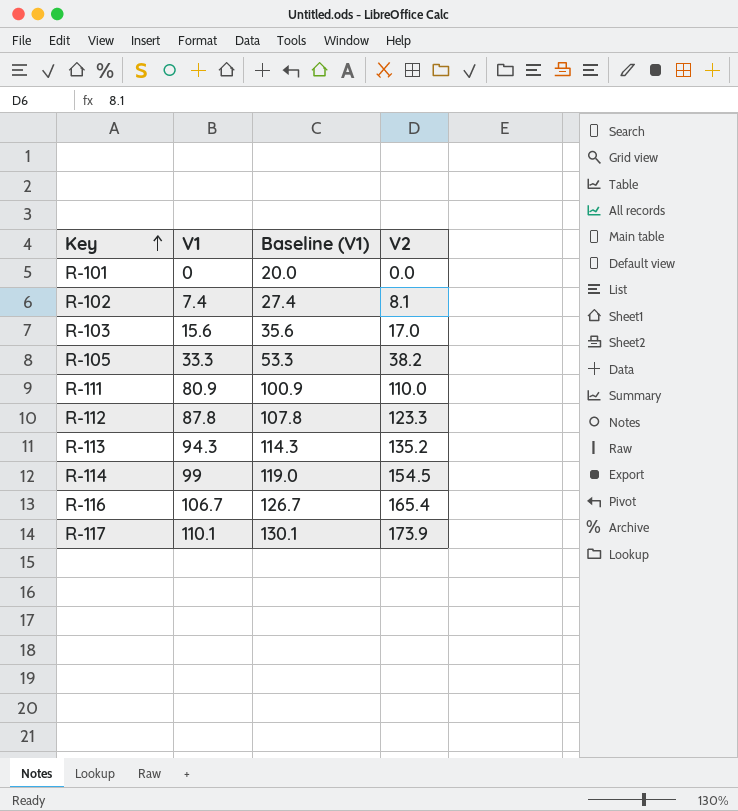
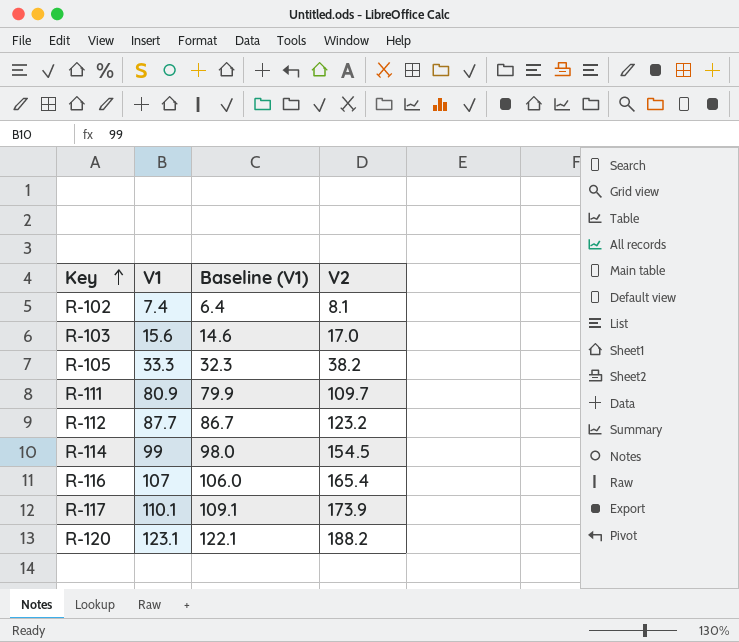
column Baseline (V1) | formula: [V1] + 20 -> [V1] - 1
row R-101: 0 | 20.0 | 0.0 -> none
row R-113: 94.3 | 114.3 | 135.2 -> none
R-111 | V2: 110.0 -> 109.7
R-112 | V1: 87.8 -> 87.7
R-112 | V2: 123.3 -> 123.2
R-116 | V1: 106.7 -> 107
row R-120: none -> 123.1 | 122.1 | 188.2

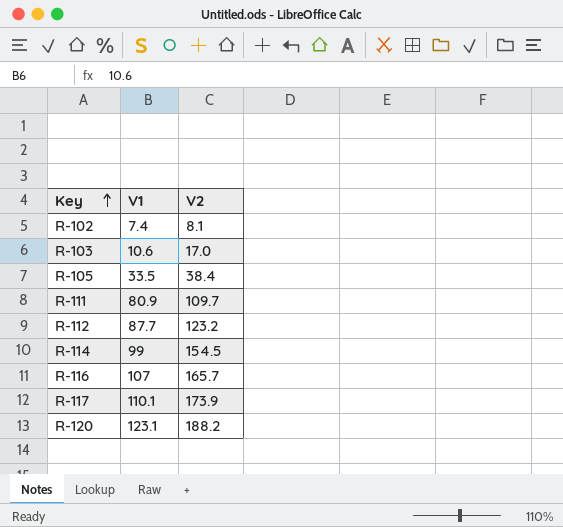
column Baseline (V1) | formula: [V1] - 1 -> none
R-103 | V1: 15.6 -> 10.6
R-105 | V1: 33.3 -> 33.5
R-105 | V2: 38.2 -> 38.4
R-116 | V2: 165.4 -> 165.7

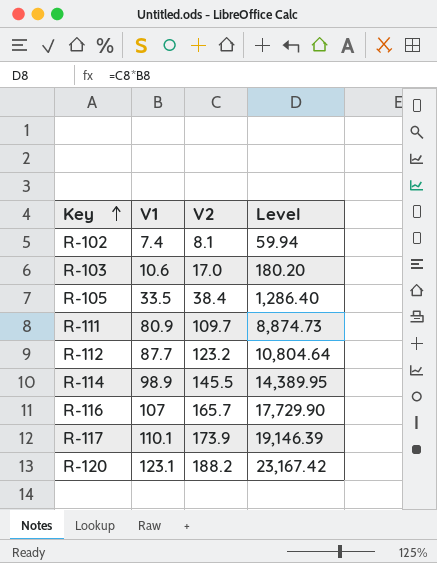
column Level | formula: none -> [V1] * [V2]
R-114 | V1: 99 -> 98.9
R-114 | V2: 154.5 -> 145.5

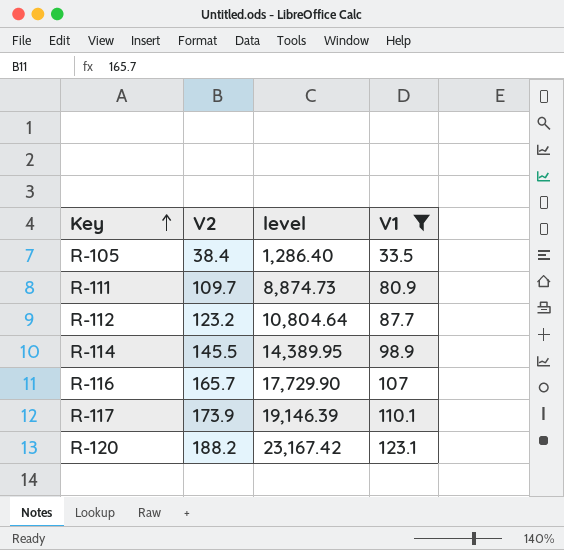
filter: none -> V1 >= 33.5
column name: Level -> level
column V1 | position: 2 -> 4

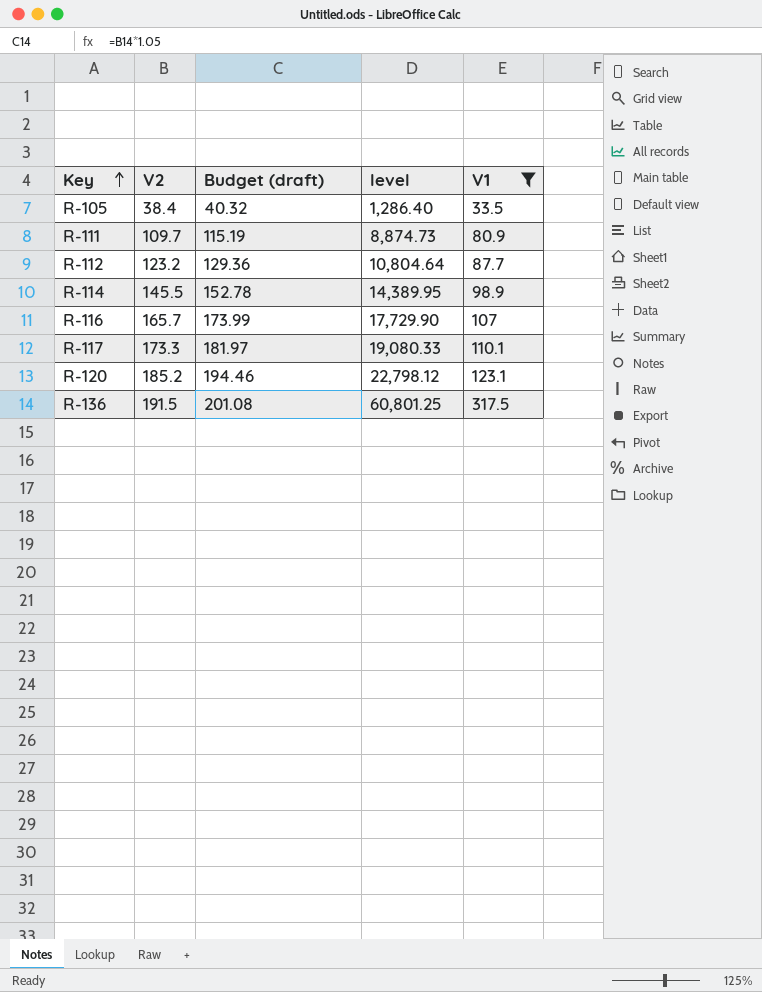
column Budget (draft) | formula: none -> [V2] * 1.05
R-117 | V2: 173.9 -> 173.3
R-117 | level: 19,146.39 -> 19,080.33
R-120 | V2: 188.2 -> 185.2
R-120 | level: 23,167.42 -> 22,798.12
row R-136: none -> 191.5 | 201.08 | 60,801.25 | 317.5

